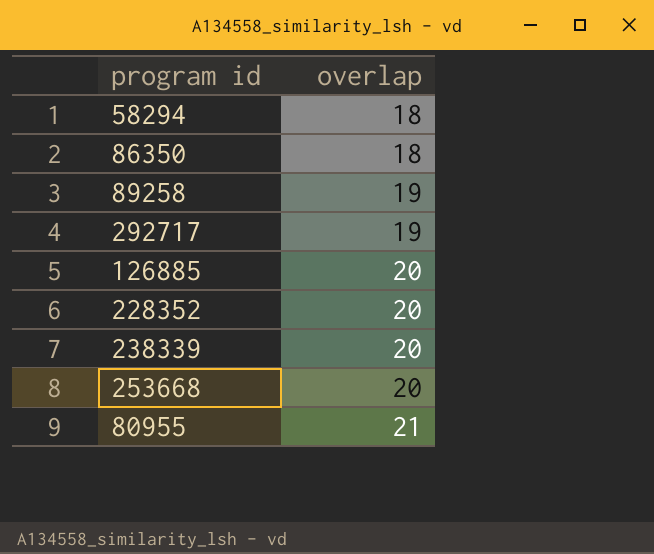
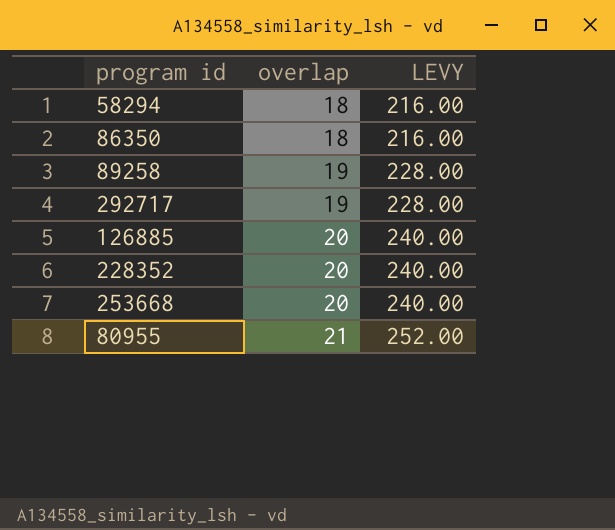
column LEVY | formula: none -> [overlap] * 12
row 238339: 20 -> none

